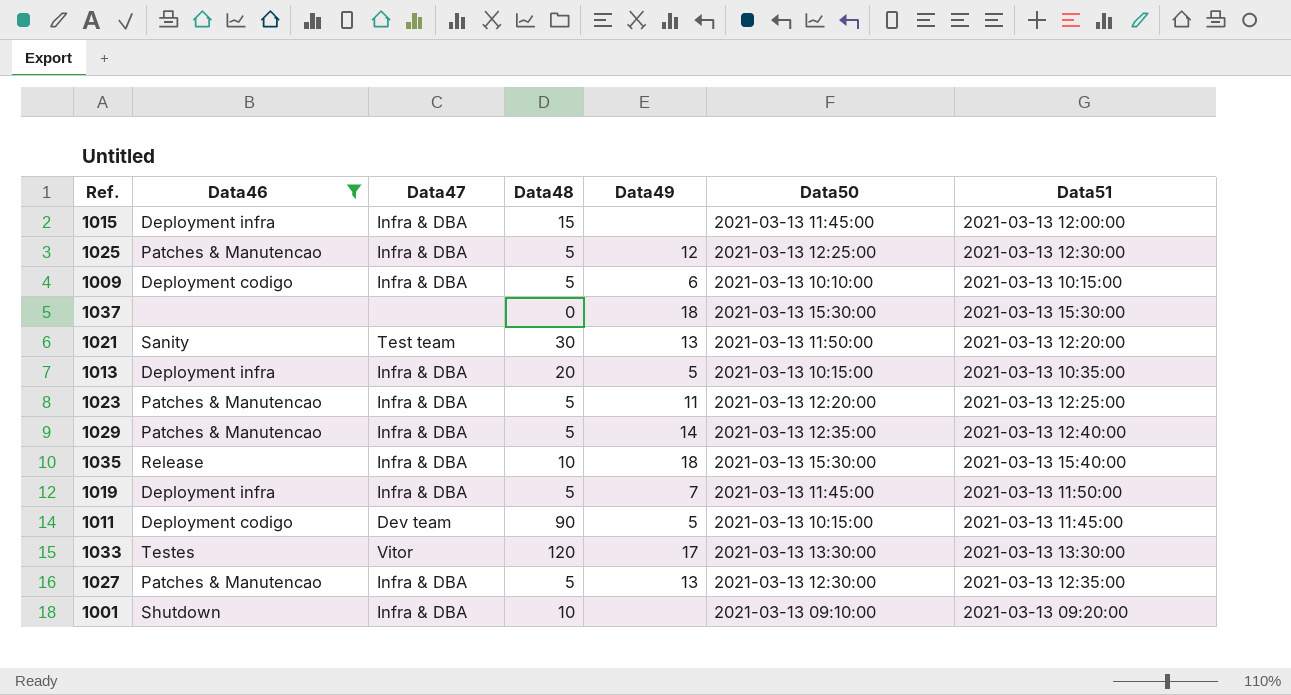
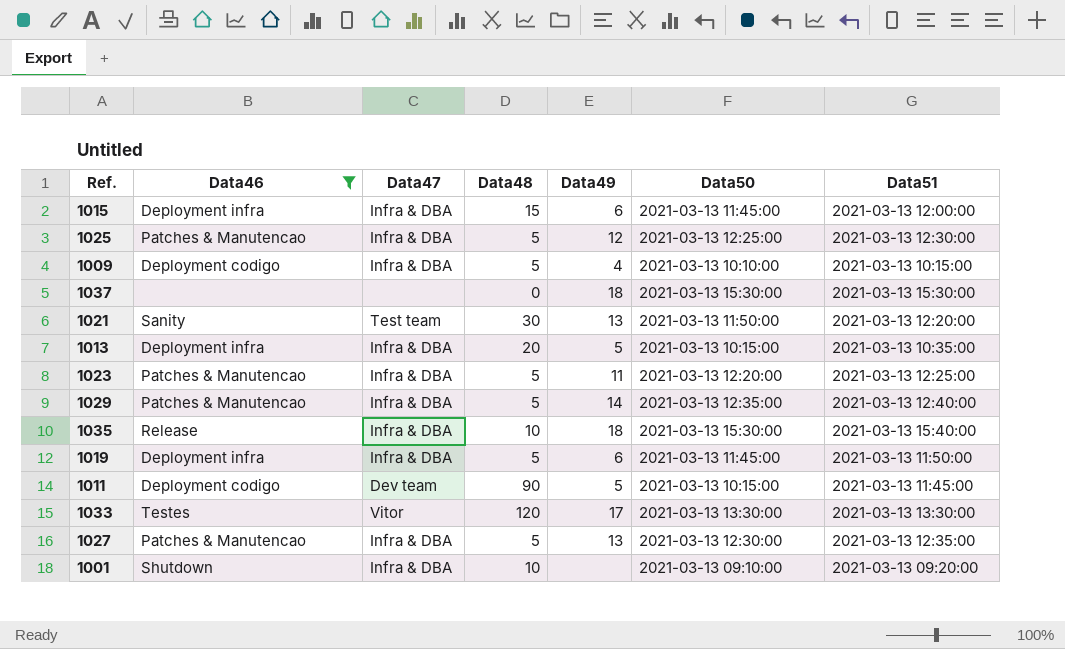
1015 | Data49: none -> 6
1009 | Data49: 6 -> 4
1019 | Data49: 7 -> 6

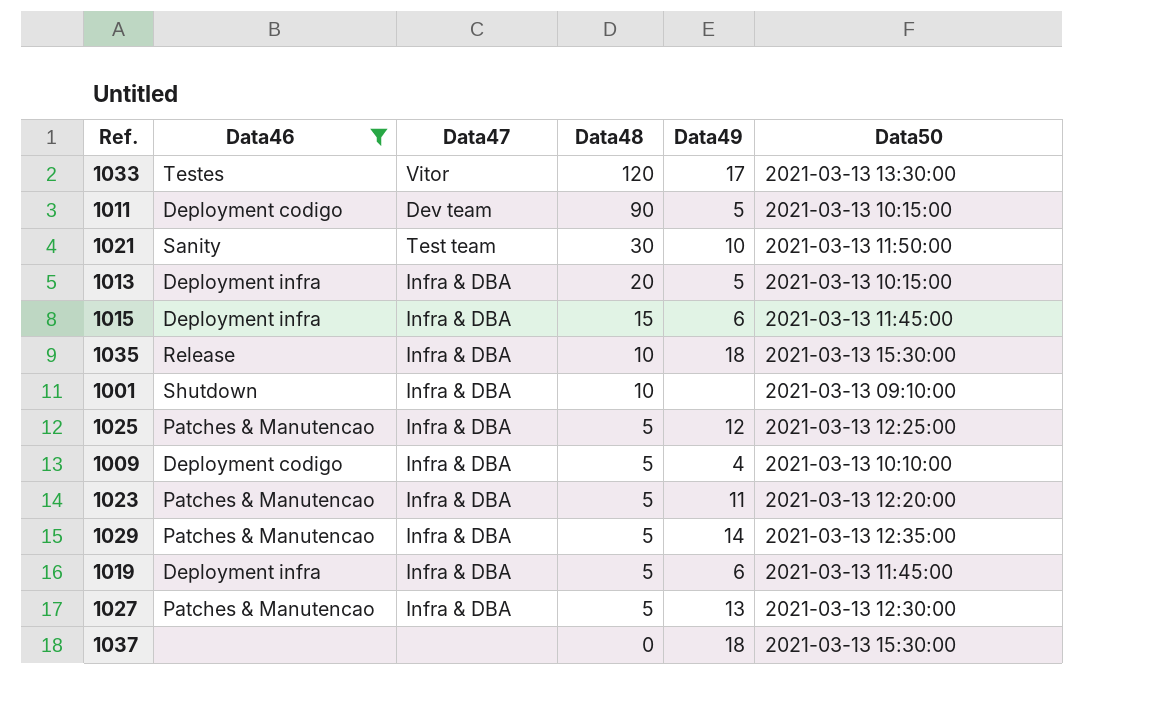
row order: none -> Data48 descending
column Data51 | position: 7 -> none
1021 | Data49: 13 -> 10

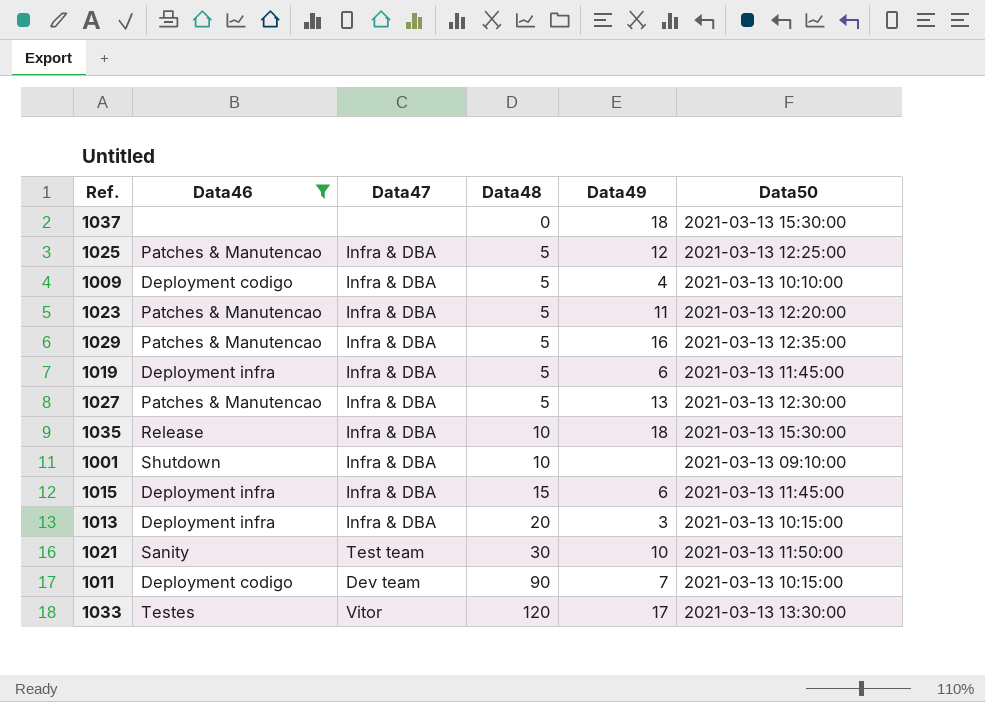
row order: Data48 descending -> Data48 ascending
1029 | Data49: 14 -> 16
1013 | Data49: 5 -> 3
1011 | Data49: 5 -> 7

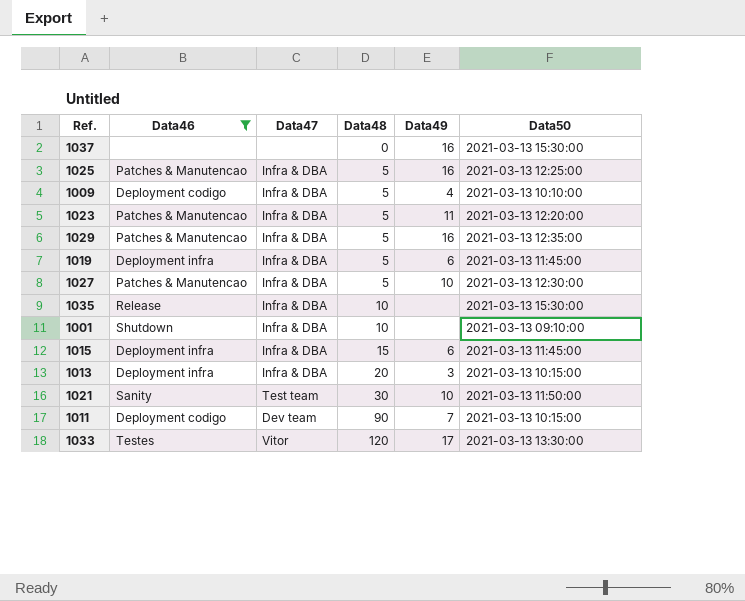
1037 | Data49: 18 -> 16
1025 | Data49: 12 -> 16
1027 | Data49: 13 -> 10
1035 | Data49: 18 -> none

